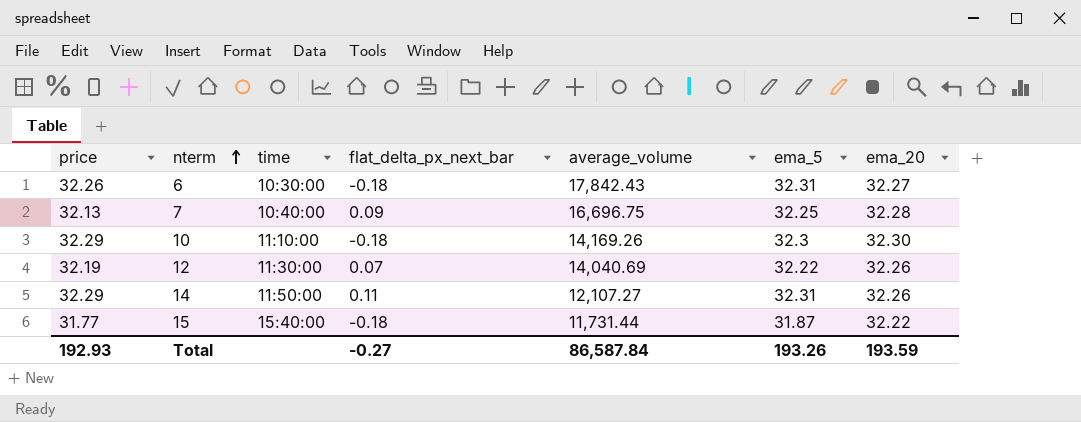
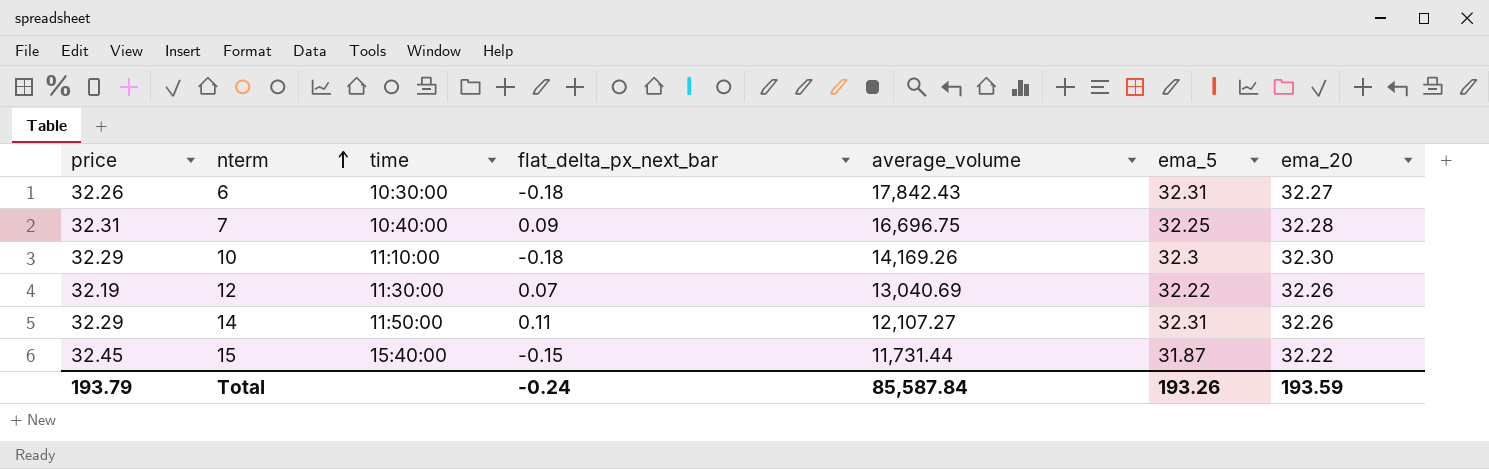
7 | price: 32.13 -> 32.31
12 | average_volume: 14,040.69 -> 13,040.69
15 | price: 31.77 -> 32.45
15 | flat_delta_px_next_bar: -0.18 -> -0.15
Total | price: 192.93 -> 193.79
Total | flat_delta_px_next_bar: -0.27 -> -0.24
Total | average_volume: 86,587.84 -> 85,587.84

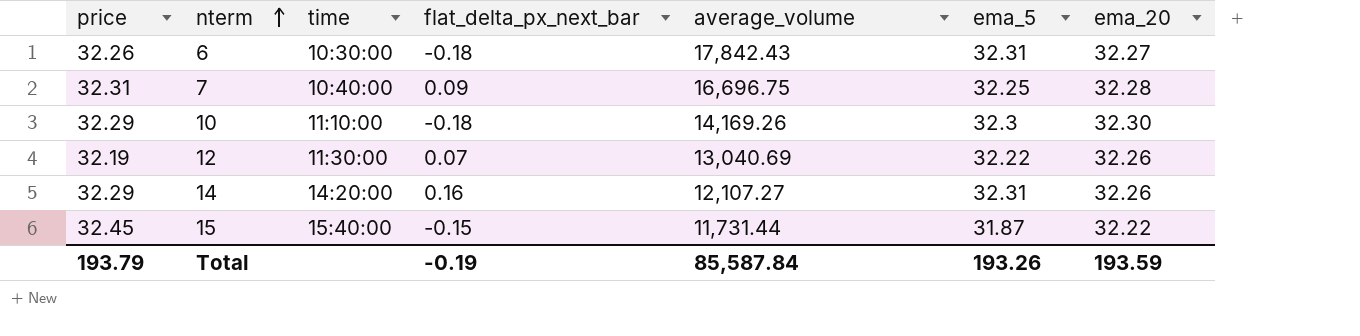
14 | time: 11:50:00 -> 14:20:00
14 | flat_delta_px_next_bar: 0.11 -> 0.16
Total | flat_delta_px_next_bar: -0.24 -> -0.19

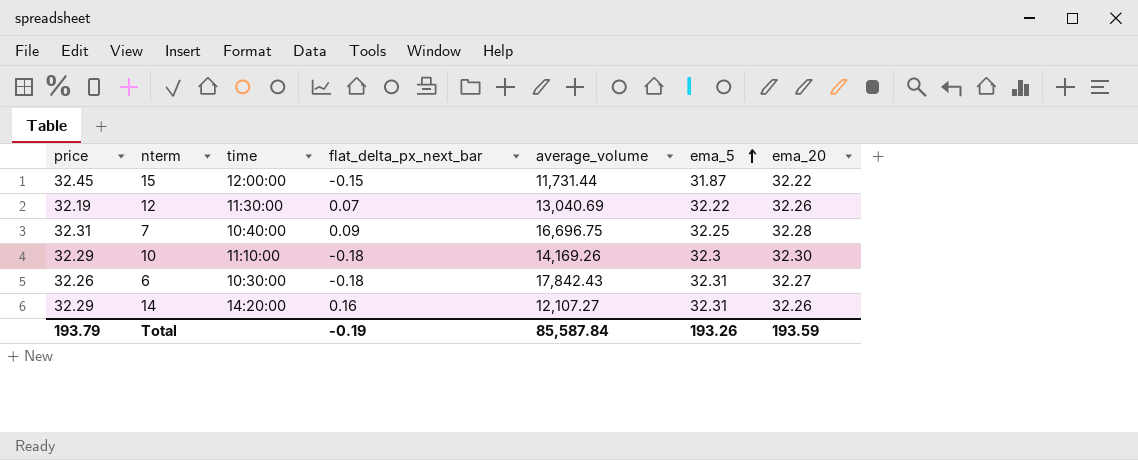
row order: nterm ascending -> ema_5 ascending
15 | time: 15:40:00 -> 12:00:00

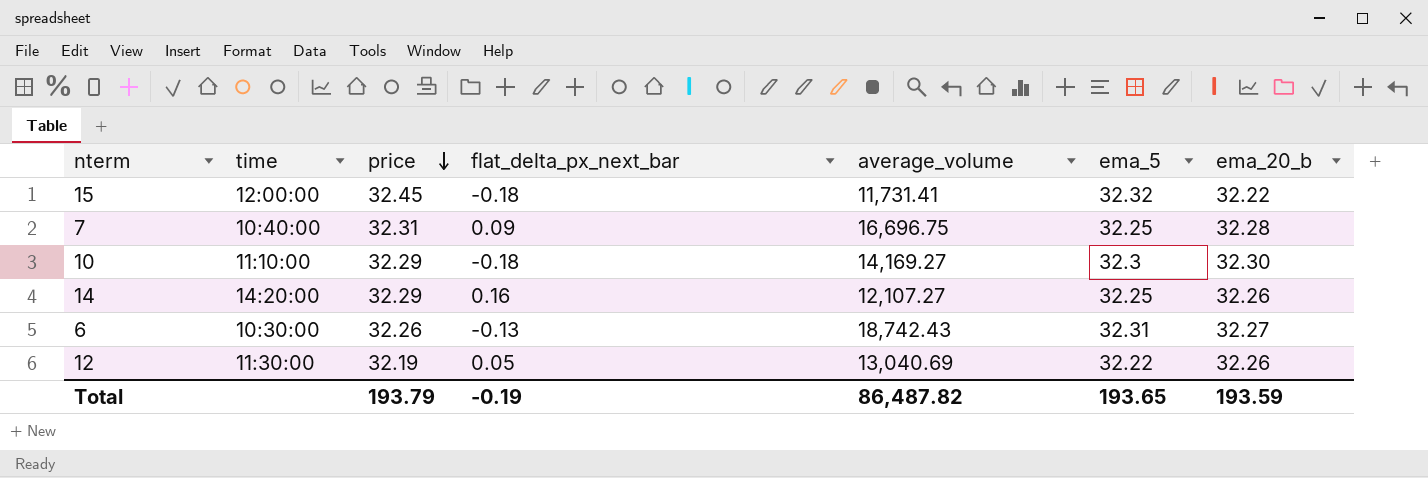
row order: ema_5 ascending -> price descending
column price | position: 1 -> 3
column name: ema_20 -> ema_20_b
15 | flat_delta_px_next_bar: -0.15 -> -0.18
15 | average_volume: 11,731.44 -> 11,731.41
15 | ema_5: 31.87 -> 32.32
10 | average_volume: 14,169.26 -> 14,169.27
14 | ema_5: 32.31 -> 32.25
6 | flat_delta_px_next_bar: -0.18 -> -0.13
6 | average_volume: 17,842.43 -> 18,742.43
12 | flat_delta_px_next_bar: 0.07 -> 0.05
Total | average_volume: 85,587.84 -> 86,487.82
Total | ema_5: 193.26 -> 193.65

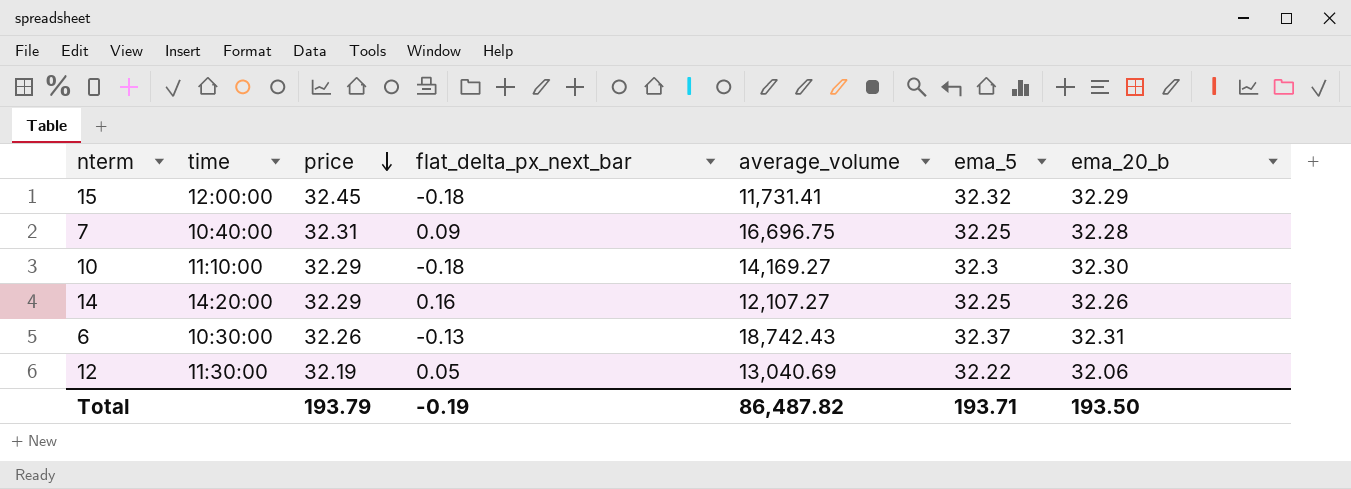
15 | ema_20_b: 32.22 -> 32.29
6 | ema_5: 32.31 -> 32.37
6 | ema_20_b: 32.27 -> 32.31
12 | ema_20_b: 32.26 -> 32.06
Total | ema_5: 193.65 -> 193.71
Total | ema_20_b: 193.59 -> 193.50

